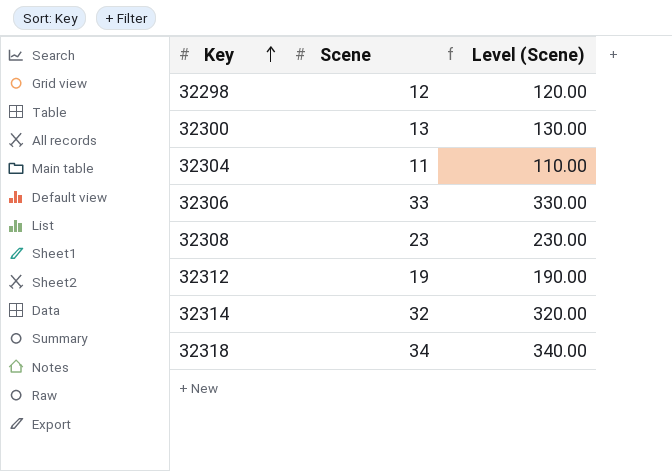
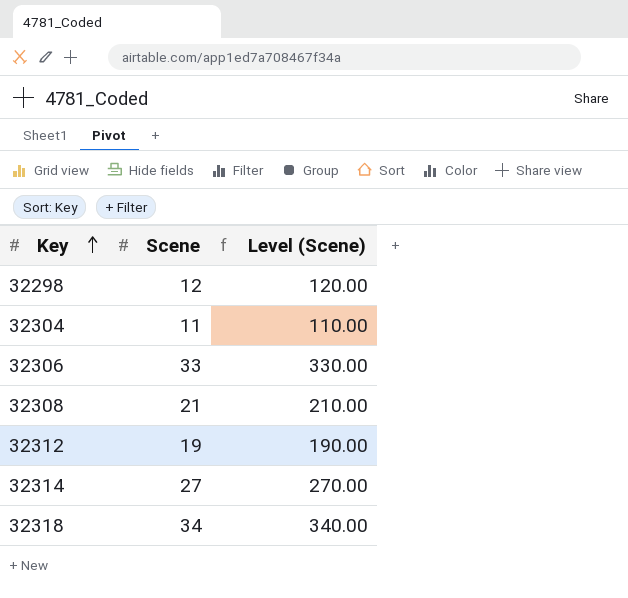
row 32300: 13 | 130.00 -> none
32308 | Scene: 23 -> 21
32308 | Level (Scene): 230.00 -> 210.00
32314 | Scene: 32 -> 27
32314 | Level (Scene): 320.00 -> 270.00

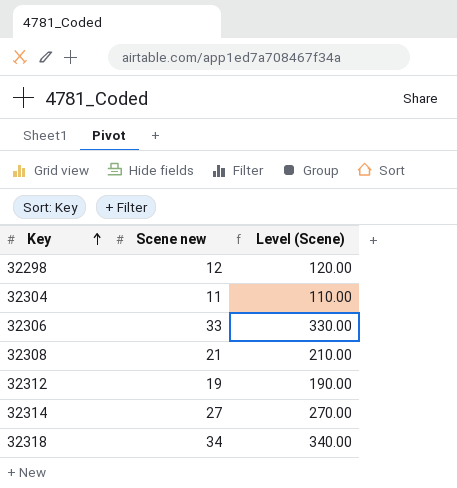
column name: Scene -> Scene new

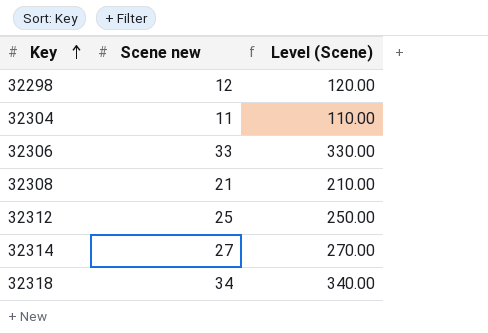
32312 | Scene new: 19 -> 25
32312 | Level (Scene): 190.00 -> 250.00

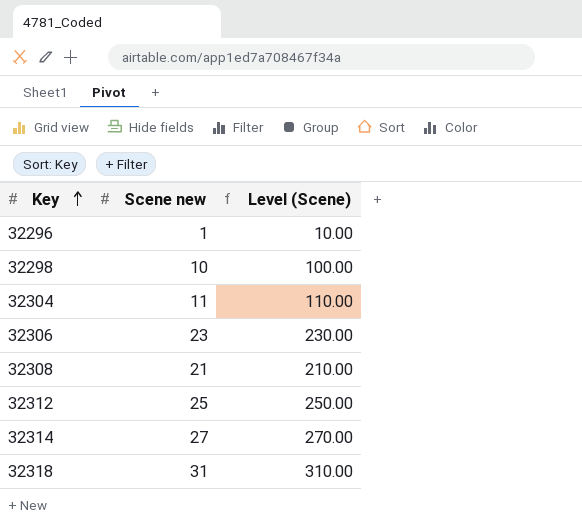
row 32296: none -> 1 | 10.00
32298 | Scene new: 12 -> 10
32298 | Level (Scene): 120.00 -> 100.00
32306 | Scene new: 33 -> 23
32306 | Level (Scene): 330.00 -> 230.00
32318 | Scene new: 34 -> 31
32318 | Level (Scene): 340.00 -> 310.00

